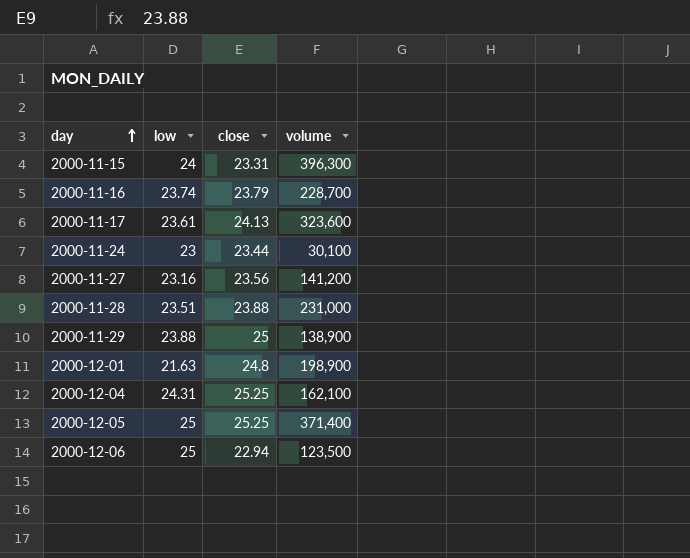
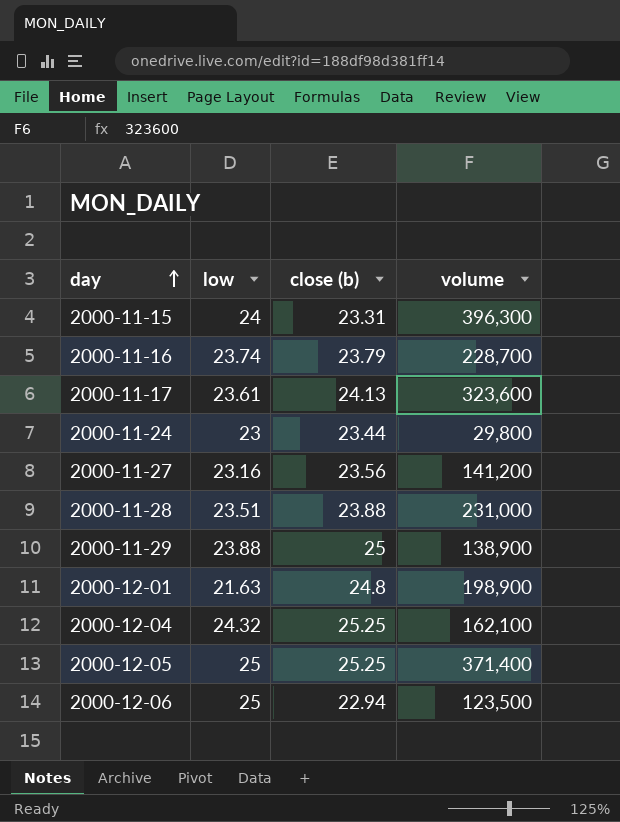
column name: close -> close (b)
2000-11-24 | volume: 30,100 -> 29,800
2000-12-04 | low: 24.31 -> 24.32

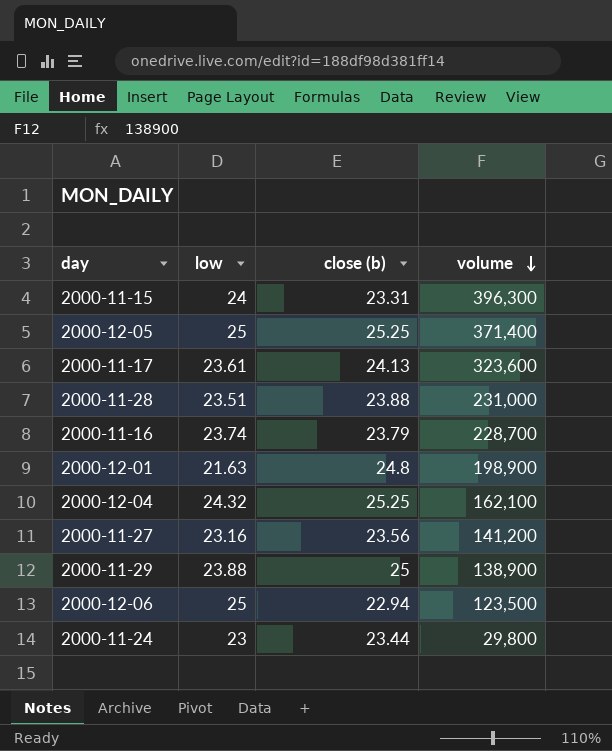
row order: day ascending -> volume descending

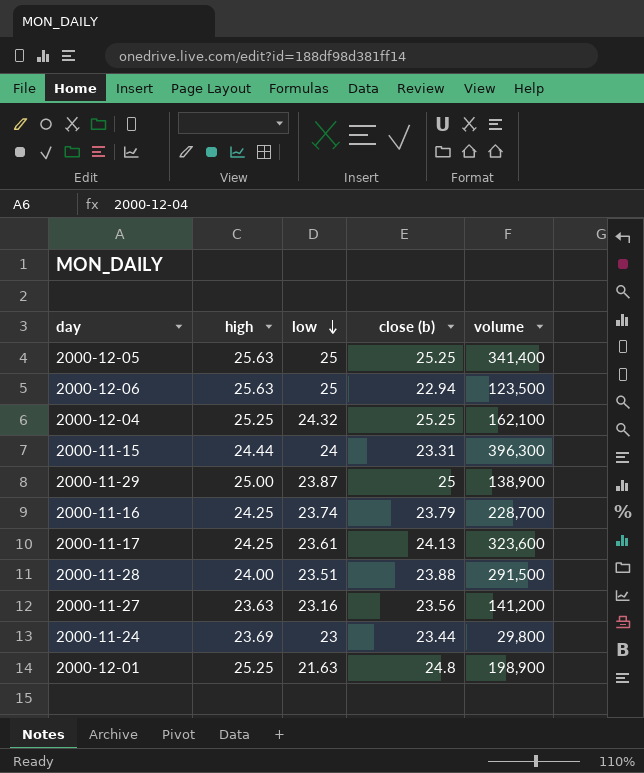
row order: volume descending -> low descending
column high | position: none -> 2
2000-12-05 | volume: 371,400 -> 341,400
2000-11-29 | low: 23.88 -> 23.87
2000-11-28 | volume: 231,000 -> 291,500

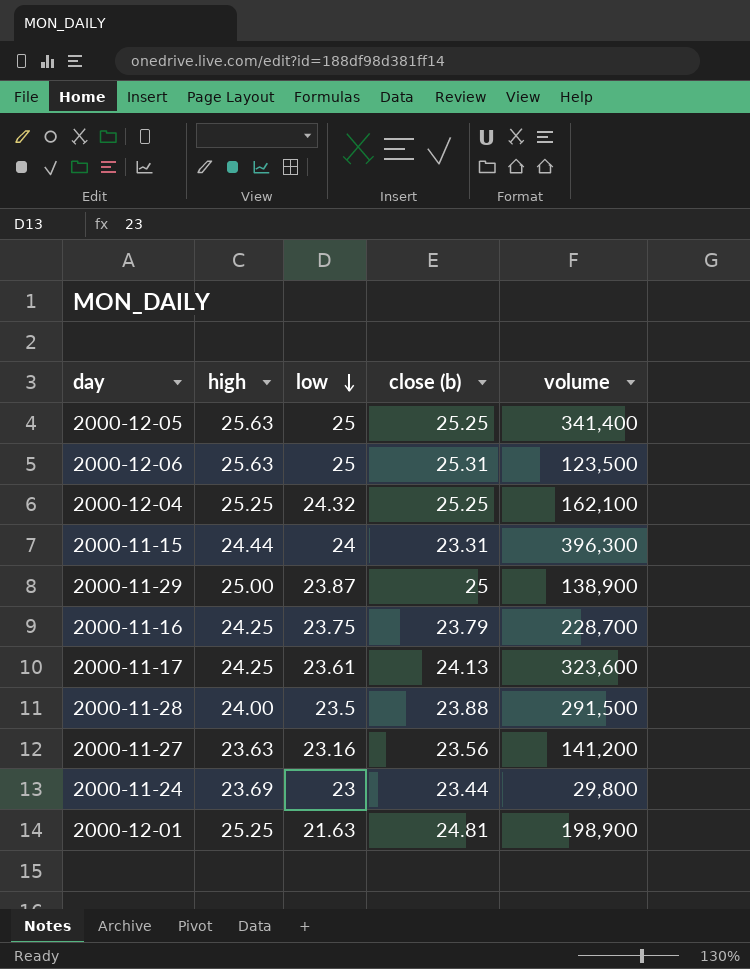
2000-12-06 | close (b): 22.94 -> 25.31
2000-11-16 | low: 23.74 -> 23.75
2000-11-28 | low: 23.51 -> 23.5
2000-12-01 | close (b): 24.8 -> 24.81

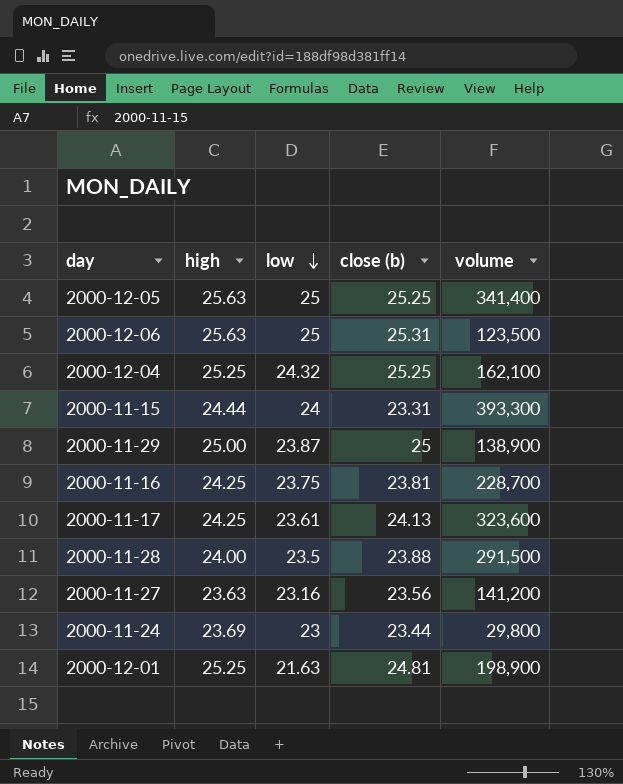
2000-11-15 | volume: 396,300 -> 393,300
2000-11-16 | close (b): 23.79 -> 23.81

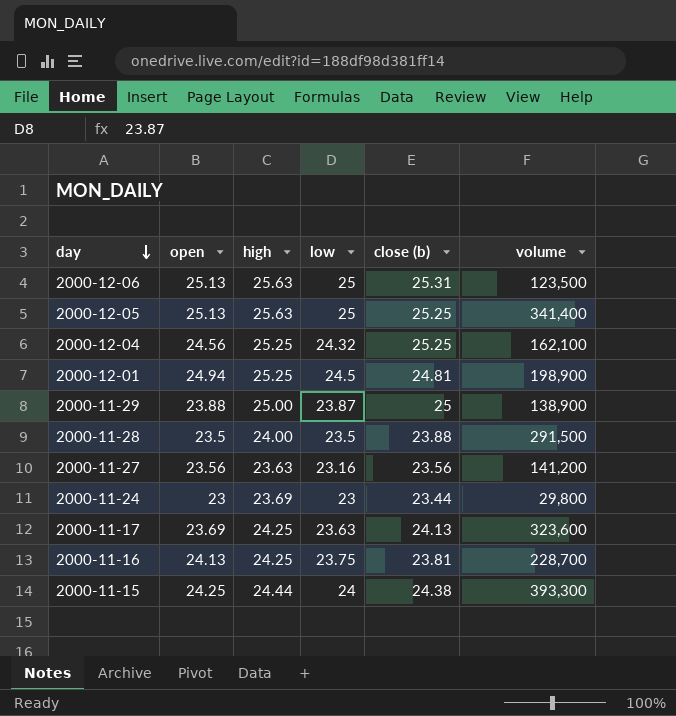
row order: low descending -> day descending
column open | position: none -> 2
2000-12-01 | low: 21.63 -> 24.5
2000-11-17 | low: 23.61 -> 23.63
2000-11-15 | close (b): 23.31 -> 24.38

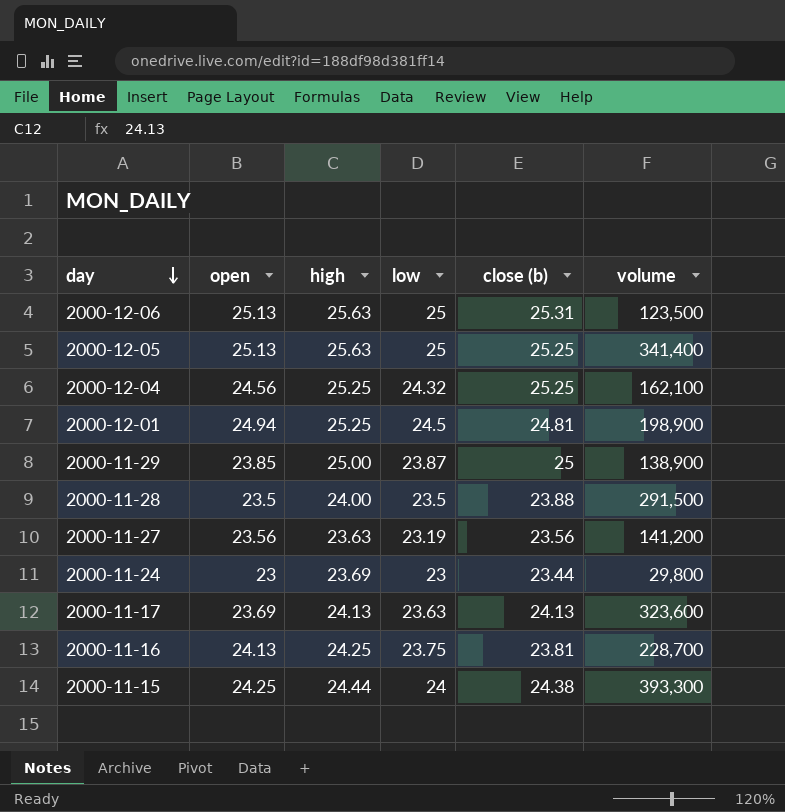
2000-11-29 | open: 23.88 -> 23.85
2000-11-27 | low: 23.16 -> 23.19
2000-11-17 | high: 24.25 -> 24.13

